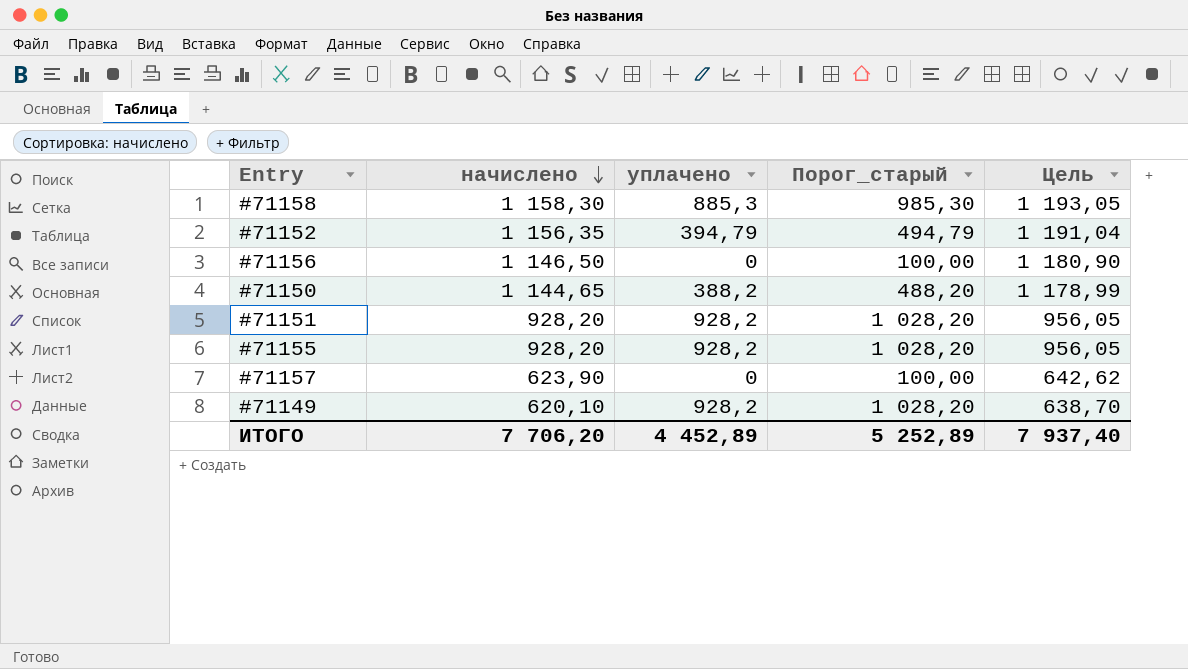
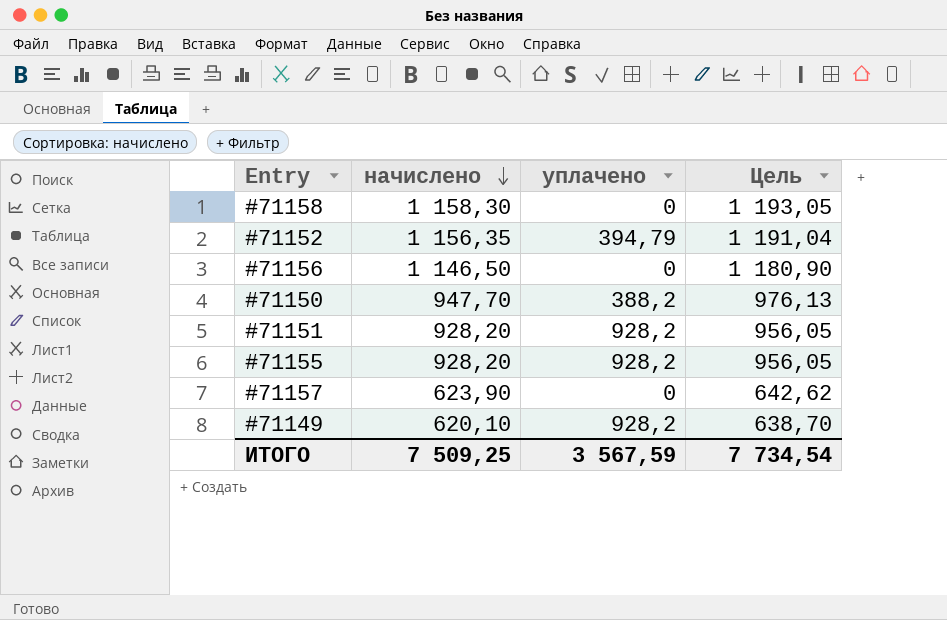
column Порог_старый | formula: [уплачено] + 100 -> none
#71158 | уплачено: 885,3 -> 0
#71150 | начислено: 1 144,65 -> 947,70
#71150 | Цель: 1 178,99 -> 976,13
ИТОГО | начислено: 7 706,20 -> 7 509,25
ИТОГО | уплачено: 4 452,89 -> 3 567,59
ИТОГО | Цель: 7 937,40 -> 7 734,54

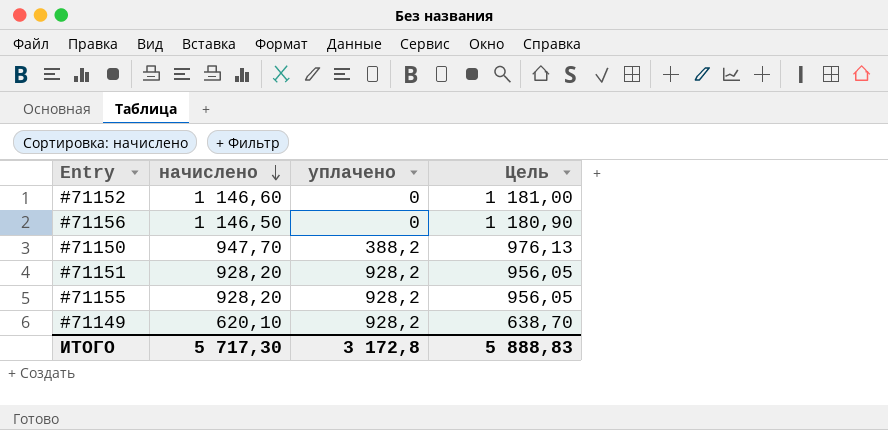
row #71158: 1 158,30 | 0 | 1 193,05 -> none
row #71157: 623,90 | 0 | 642,62 -> none
#71152 | начислено: 1 156,35 -> 1 146,60
#71152 | уплачено: 394,79 -> 0
#71152 | Цель: 1 191,04 -> 1 181,00
ИТОГО | начислено: 7 509,25 -> 5 717,30
ИТОГО | уплачено: 3 567,59 -> 3 172,8
ИТОГО | Цель: 7 734,54 -> 5 888,83

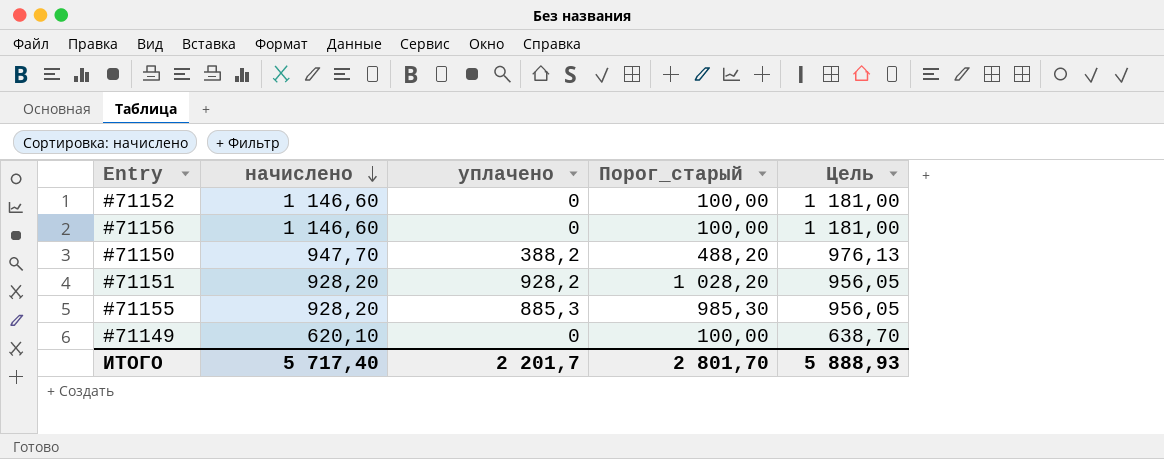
column Порог_старый | formula: none -> [уплачено] + 100
#71156 | начислено: 1 146,50 -> 1 146,60
#71156 | Цель: 1 180,90 -> 1 181,00
#71155 | уплачено: 928,2 -> 885,3
#71149 | уплачено: 928,2 -> 0
ИТОГО | начислено: 5 717,30 -> 5 717,40
ИТОГО | уплачено: 3 172,8 -> 2 201,7
ИТОГО | Цель: 5 888,83 -> 5 888,93

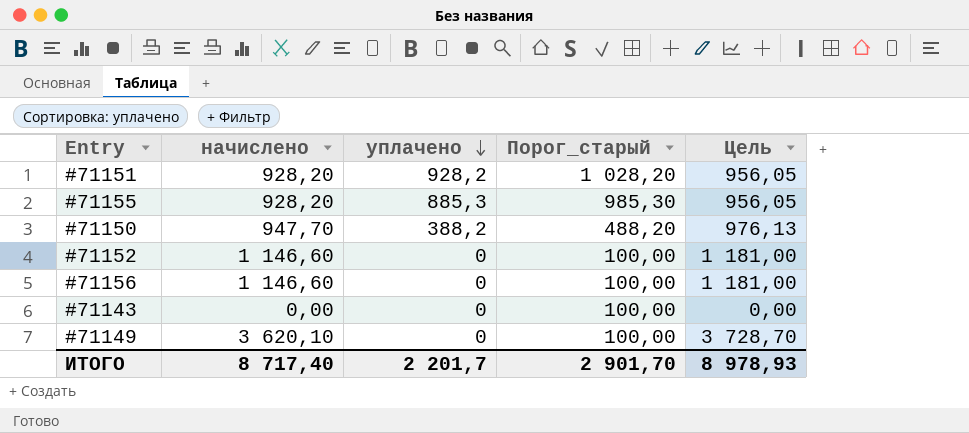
row order: начислено descending -> уплачено descending
row #71143: none -> 0,00 | 0 | 100,00 | 0,00
#71149 | начислено: 620,10 -> 3 620,10
#71149 | Цель: 638,70 -> 3 728,70
ИТОГО | начислено: 5 717,40 -> 8 717,40
ИТОГО | Порог_старый: 2 801,70 -> 2 901,70
ИТОГО | Цель: 5 888,93 -> 8 978,93

